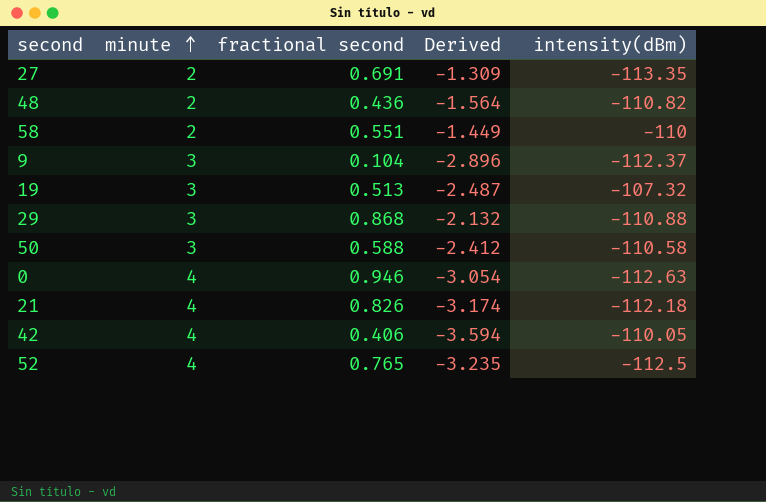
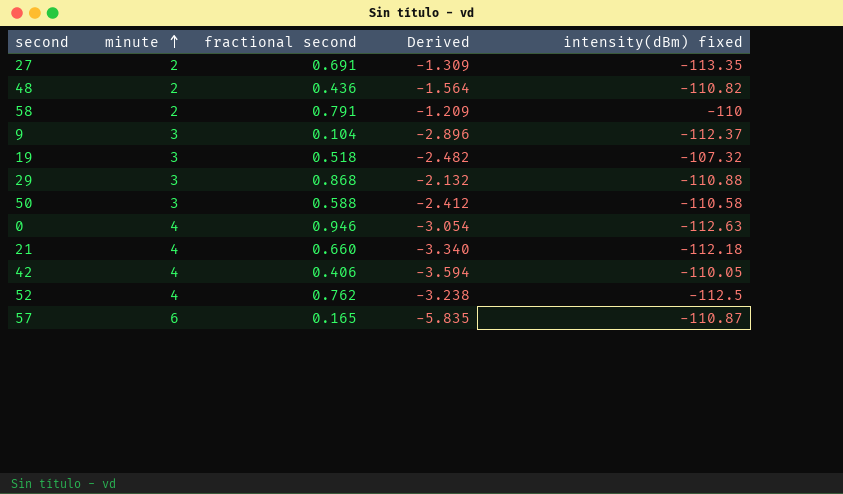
column name: intensity(dBm) -> intensity(dBm) fixed
58 | fractional second: 0.551 -> 0.791
58 | Derived: -1.449 -> -1.209
19 | fractional second: 0.513 -> 0.518
19 | Derived: -2.487 -> -2.482
21 | fractional second: 0.826 -> 0.660
21 | Derived: -3.174 -> -3.340
52 | fractional second: 0.765 -> 0.762
52 | Derived: -3.235 -> -3.238
row 57: none -> 6 | 0.165 | -5.835 | -110.87

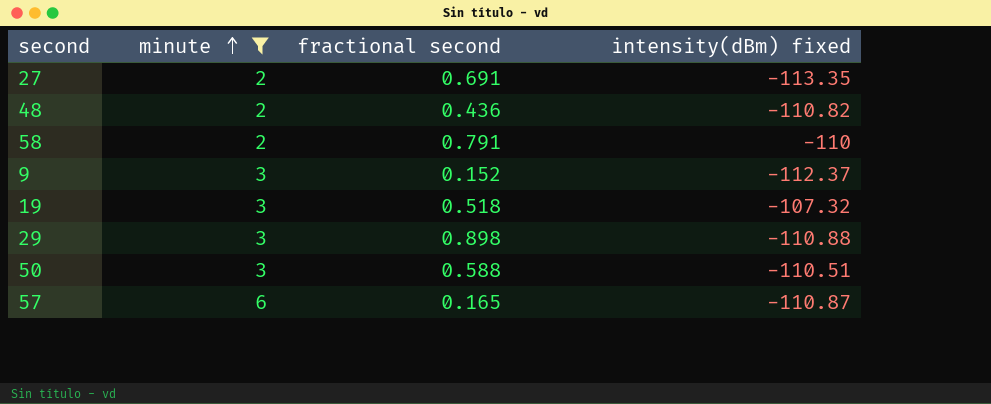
filter: none -> minute != 4
column Derived | formula: [fractional second] - [minute] -> none
9 | fractional second: 0.104 -> 0.152
29 | fractional second: 0.868 -> 0.898
50 | intensity(dBm) fixed: -110.58 -> -110.51

